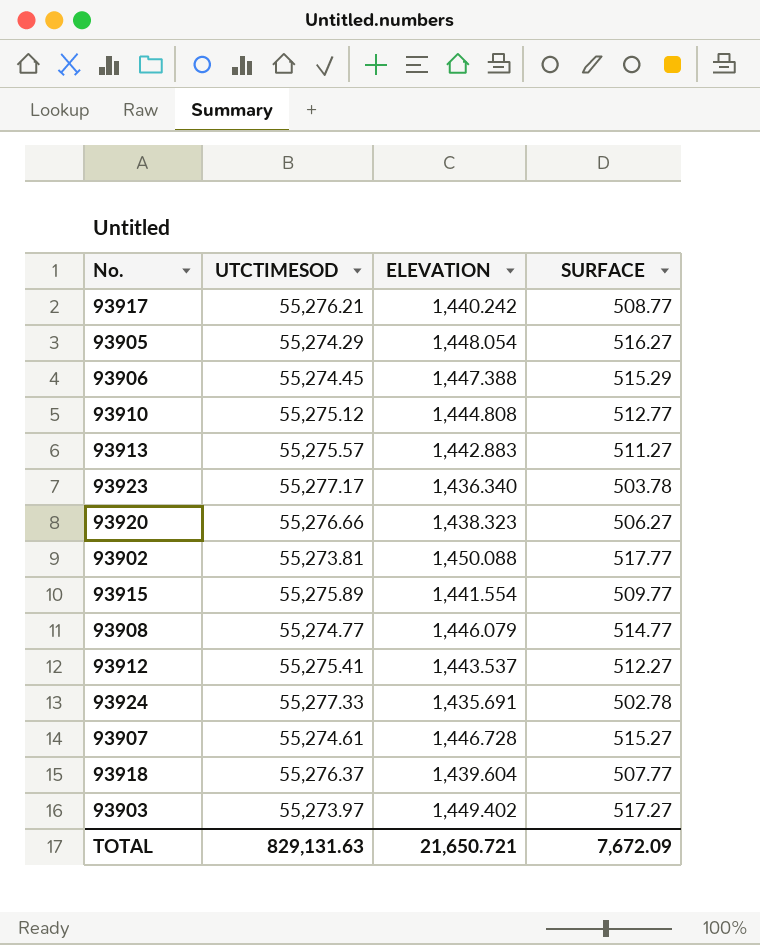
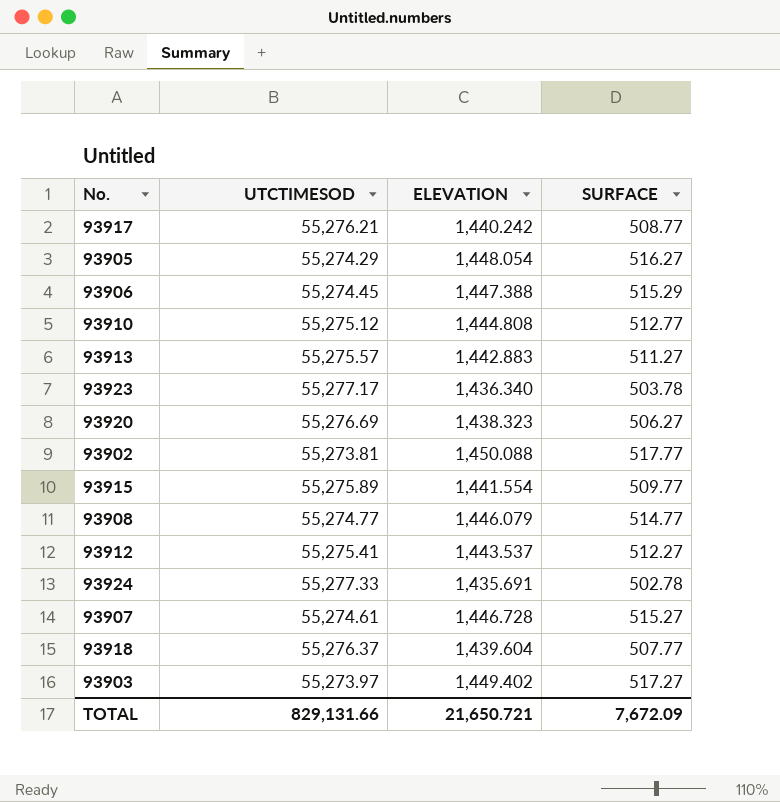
93920 | UTCTIMESOD: 55,276.66 -> 55,276.69
TOTAL | UTCTIMESOD: 829,131.63 -> 829,131.66

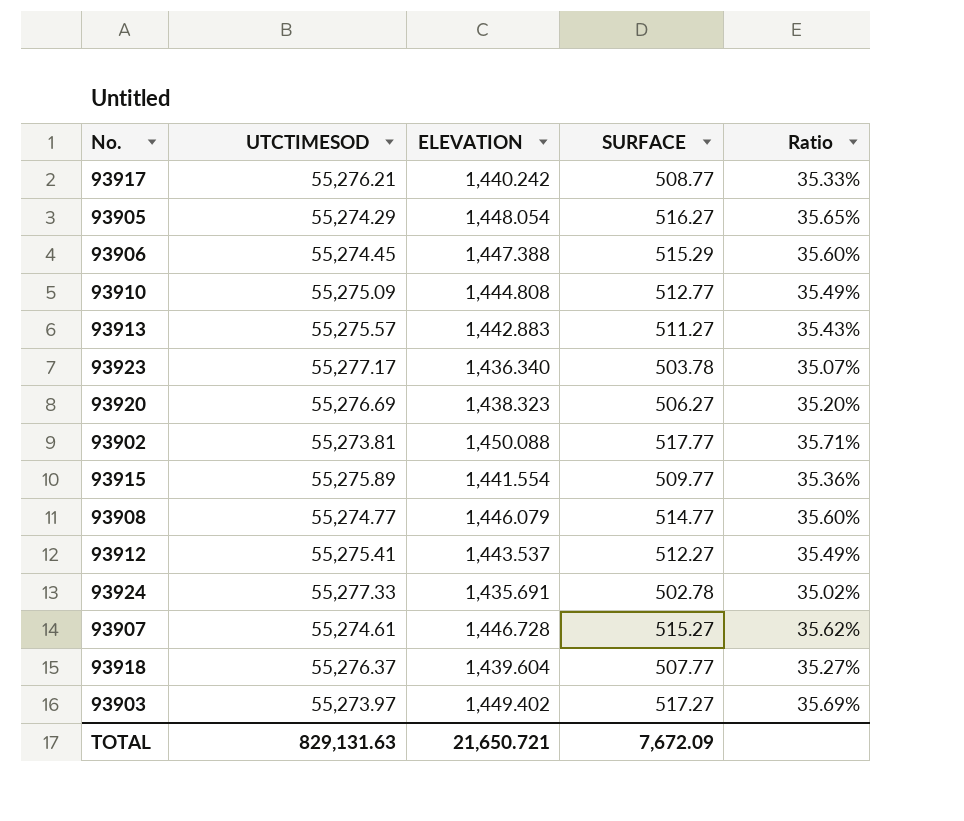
column Ratio | formula: none -> [SURFACE] / [ELEVATION]
93910 | UTCTIMESOD: 55,275.12 -> 55,275.09
TOTAL | UTCTIMESOD: 829,131.66 -> 829,131.63

